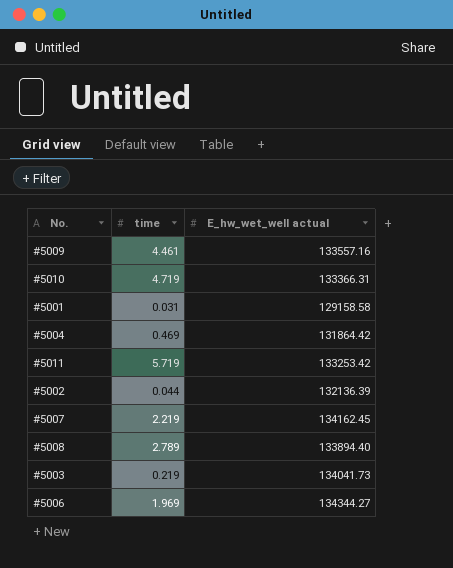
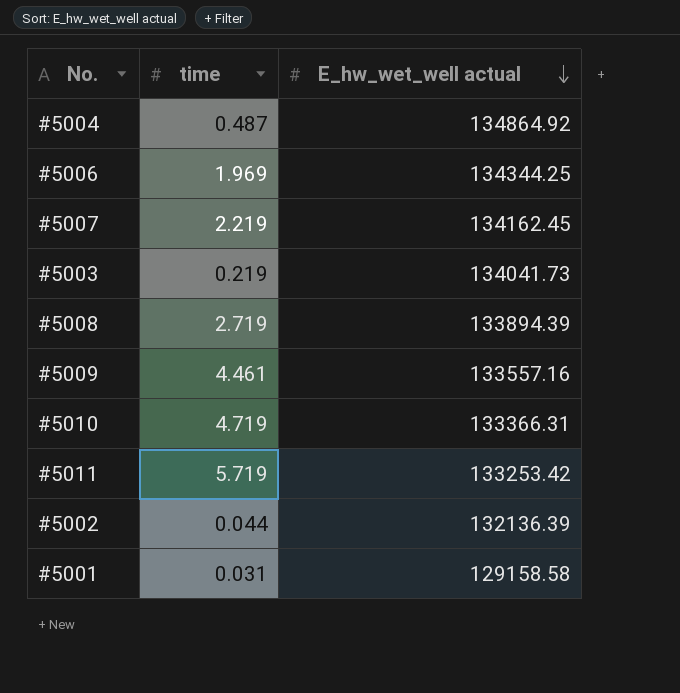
row order: none -> E_hw_wet_well actual descending
#5004 | time: 0.469 -> 0.487
#5004 | E_hw_wet_well actual: 131864.42 -> 134864.92
#5006 | E_hw_wet_well actual: 134344.27 -> 134344.25
#5008 | time: 2.789 -> 2.719
#5008 | E_hw_wet_well actual: 133894.40 -> 133894.39

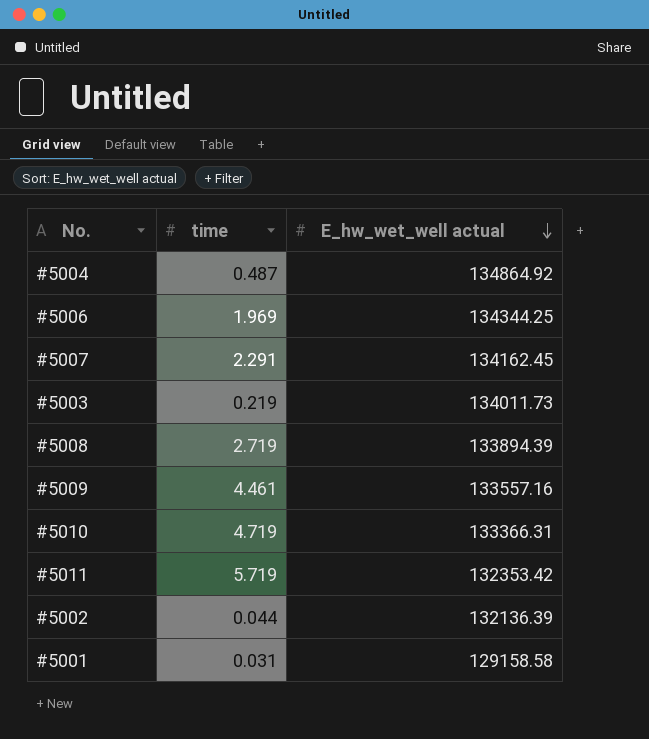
#5007 | time: 2.219 -> 2.291
#5003 | E_hw_wet_well actual: 134041.73 -> 134011.73
#5011 | E_hw_wet_well actual: 133253.42 -> 132353.42

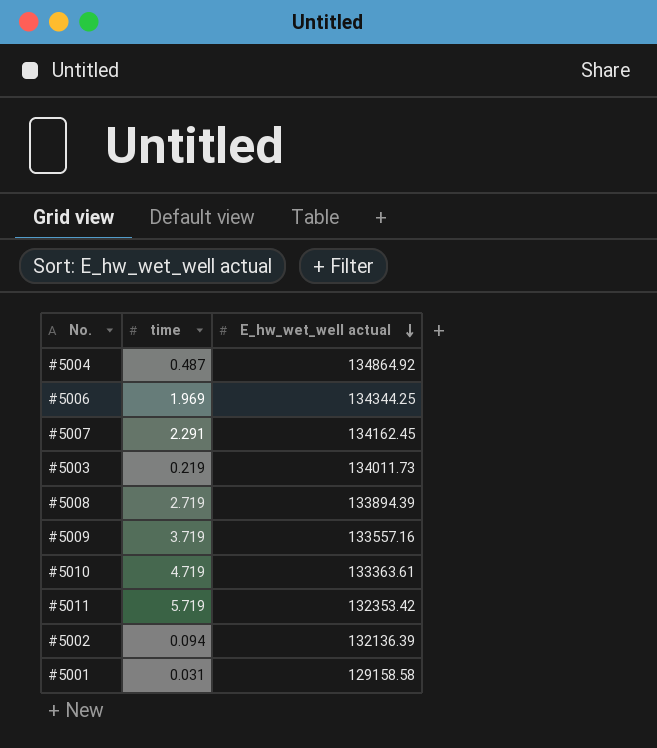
#5009 | time: 4.461 -> 3.719
#5010 | E_hw_wet_well actual: 133366.31 -> 133363.61
#5002 | time: 0.044 -> 0.094

